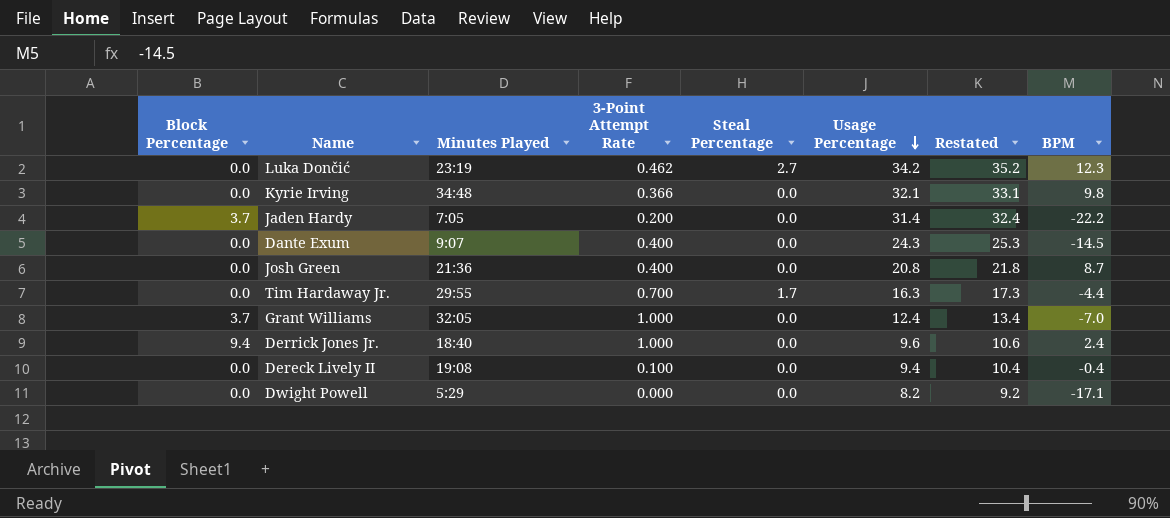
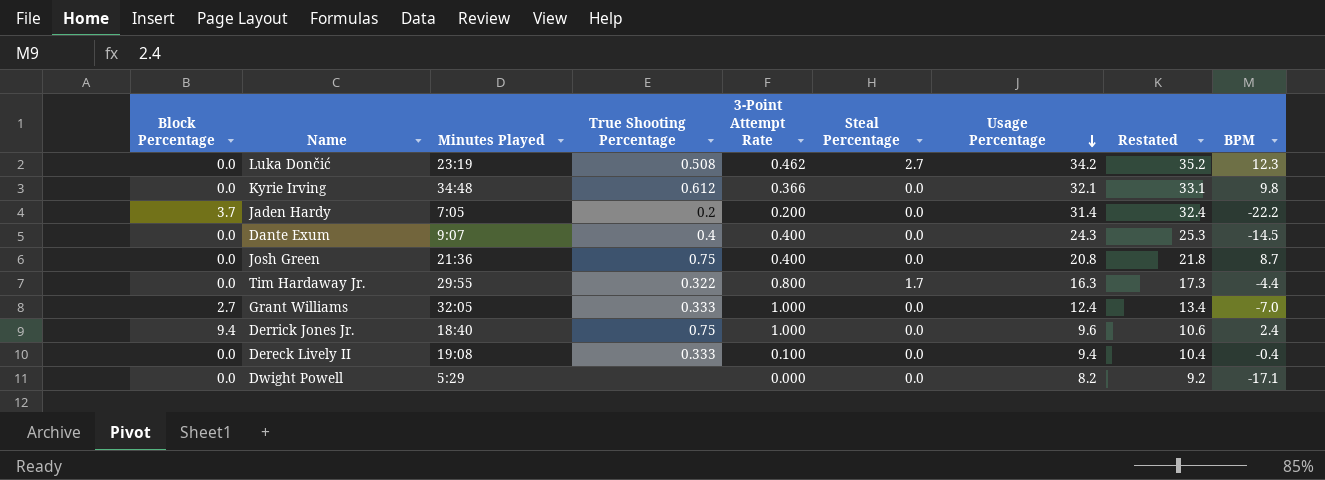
column True Shooting Percentage | position: none -> 4
Tim Hardaway Jr. | 3-Point Attempt Rate: 0.700 -> 0.800
Grant Williams | Block Percentage: 3.7 -> 2.7

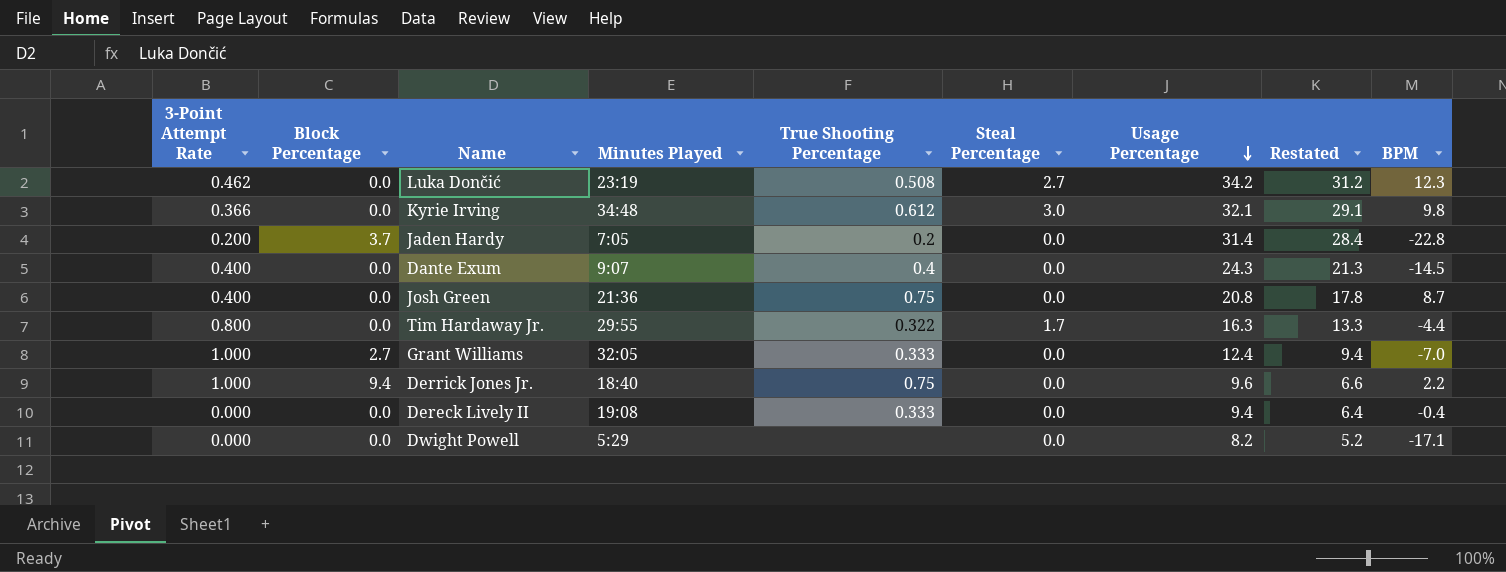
column 3-Point Attempt Rate | position: 5 -> 1
column Restated | formula: [Usage Percentage] + 1 -> [Usage Percentage] - 3
Kyrie Irving | Steal Percentage: 0.0 -> 3.0
Jaden Hardy | BPM: -22.2 -> -22.8
Derrick Jones Jr. | BPM: 2.4 -> 2.2
Dereck Lively II | 3-Point Attempt Rate: 0.100 -> 0.000

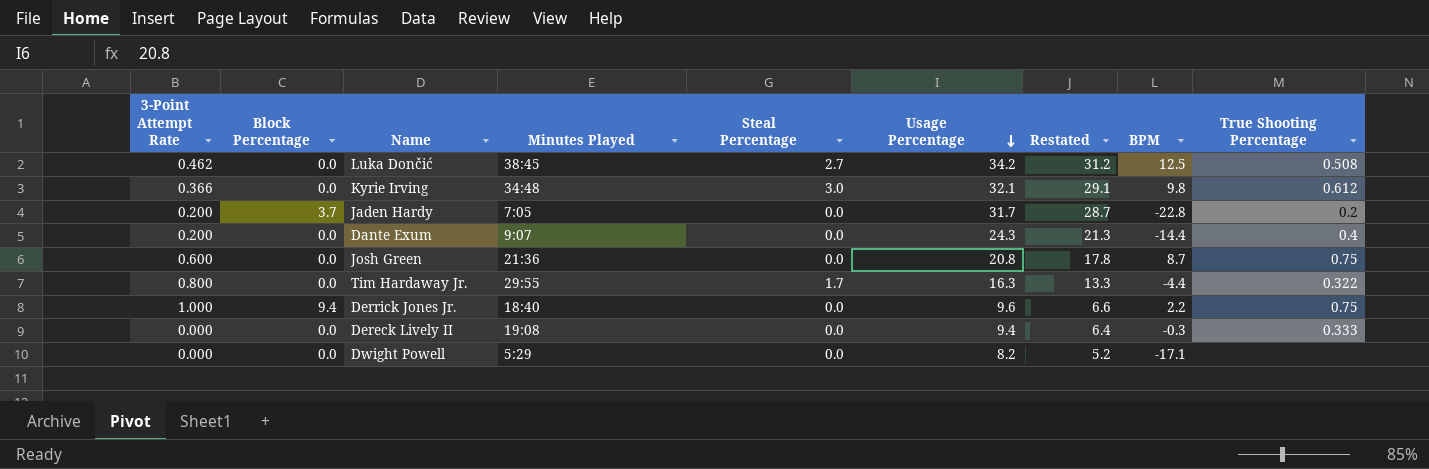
column True Shooting Percentage | position: 5 -> 9
row Grant Williams: 1.000 | 2.7 | 32:05 | 0.333 | 0.0 | 12.4 | 9.4 | -7.0 -> none
Luka Dončić | Minutes Played: 23:19 -> 38:45
Luka Dončić | BPM: 12.3 -> 12.5
Jaden Hardy | Usage Percentage: 31.4 -> 31.7
Jaden Hardy | Restated: 28.4 -> 28.7
Dante Exum | 3-Point Attempt Rate: 0.400 -> 0.200
Dante Exum | BPM: -14.5 -> -14.4
Josh Green | 3-Point Attempt Rate: 0.400 -> 0.600
Dereck Lively II | BPM: -0.4 -> -0.3

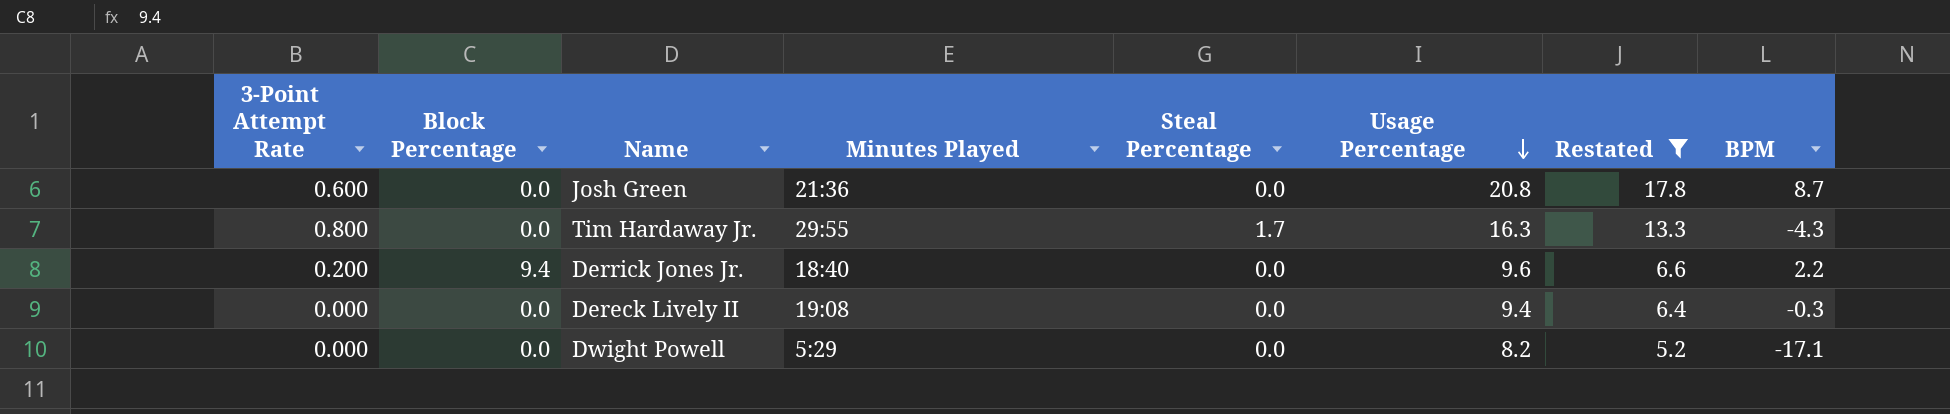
filter: none -> Restated <= 17.8
column True Shooting Percentage | position: 9 -> none
Tim Hardaway Jr. | BPM: -4.4 -> -4.3
Derrick Jones Jr. | 3-Point Attempt Rate: 1.000 -> 0.200

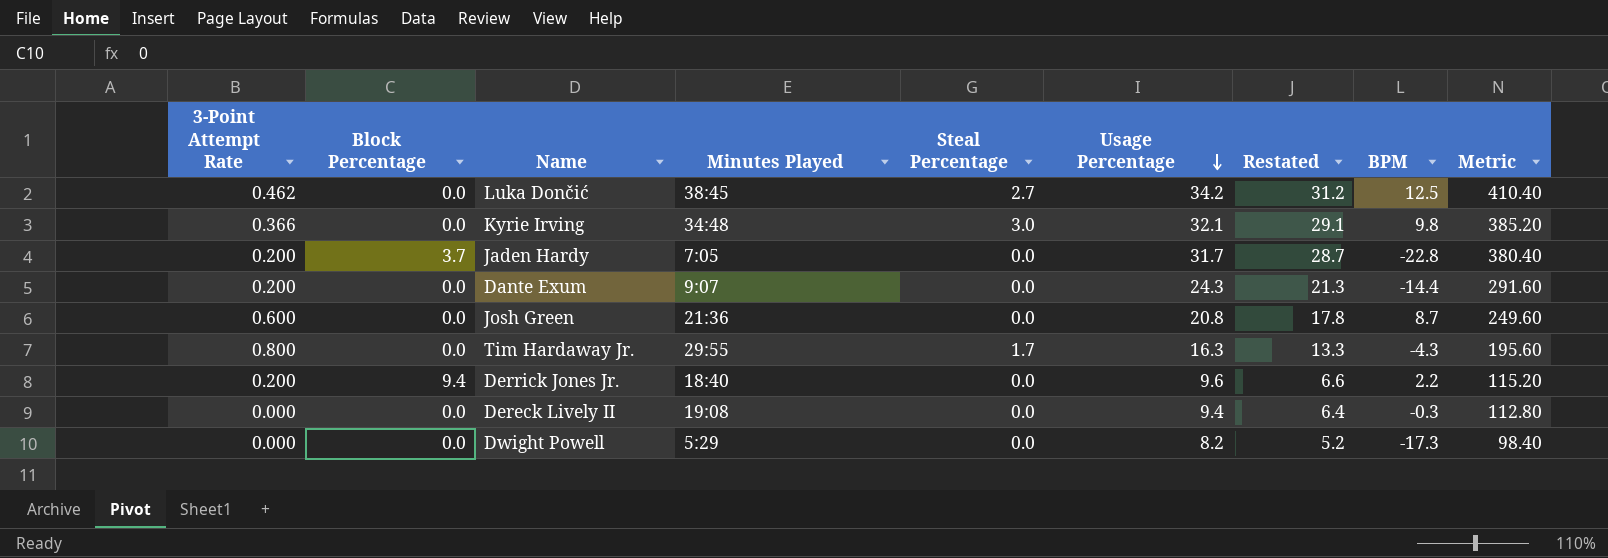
filter: Restated <= 17.8 -> none
column Metric | formula: none -> [Usage Percentage] * 12
Dwight Powell | BPM: -17.1 -> -17.3

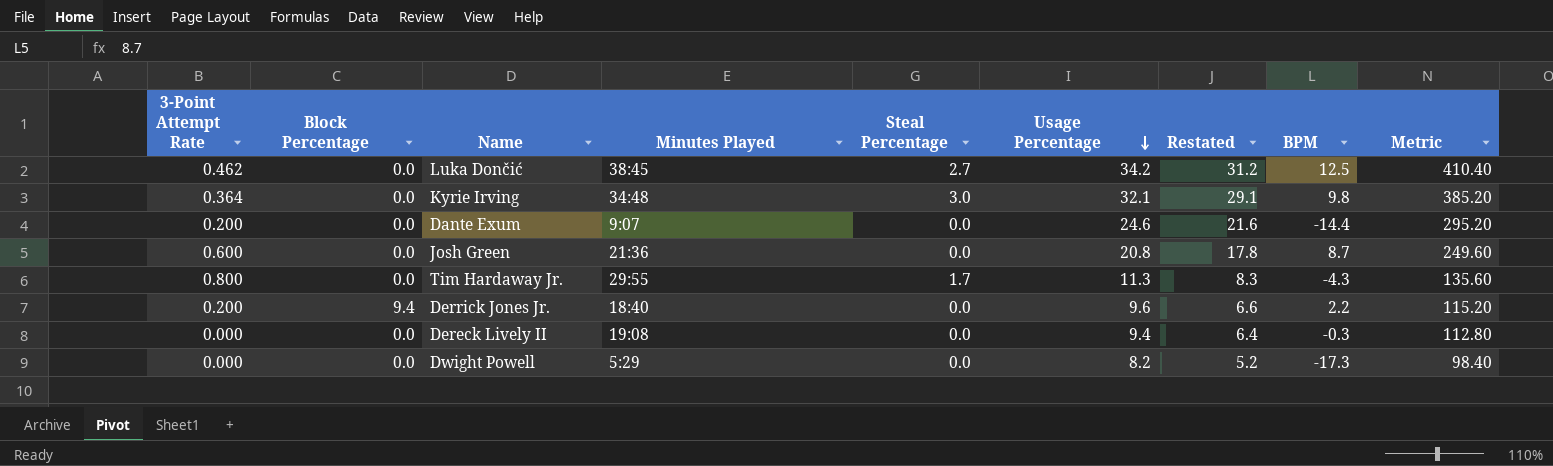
row Jaden Hardy: 0.200 | 3.7 | 7:05 | 0.0 | 31.7 | 28.7 | -22.8 | 380.40 -> none
Kyrie Irving | 3-Point Attempt Rate: 0.366 -> 0.364
Dante Exum | Usage Percentage: 24.3 -> 24.6
Dante Exum | Restated: 21.3 -> 21.6
Dante Exum | Metric: 291.60 -> 295.20
Tim Hardaway Jr. | Usage Percentage: 16.3 -> 11.3
Tim Hardaway Jr. | Restated: 13.3 -> 8.3
Tim Hardaway Jr. | Metric: 195.60 -> 135.60

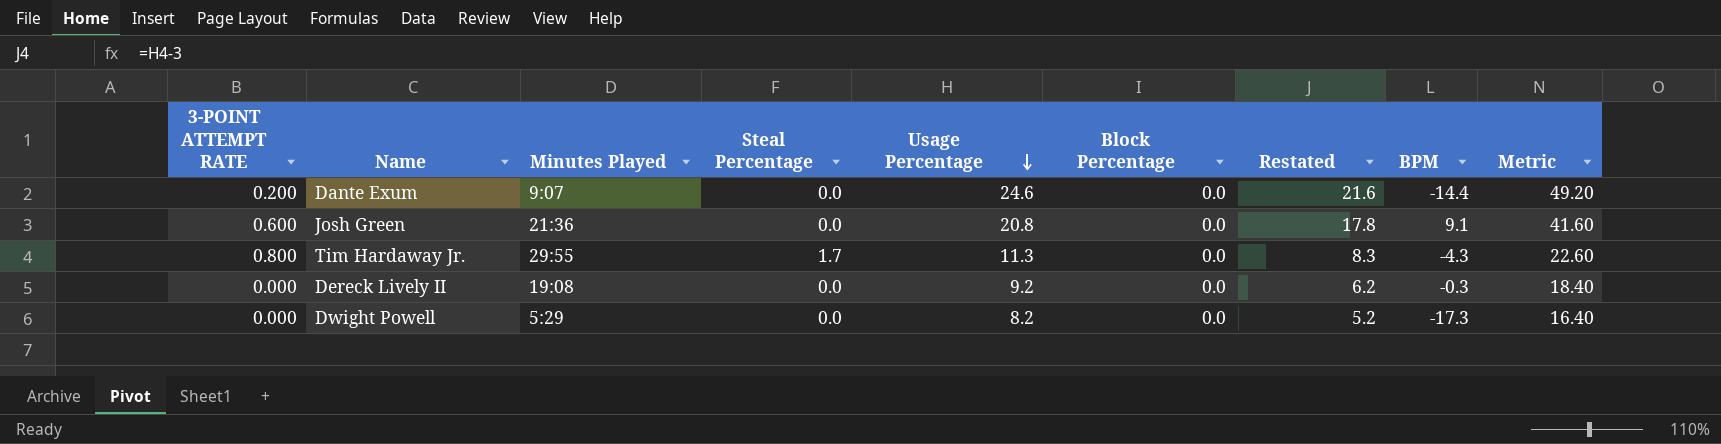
column name: 3-Point Attempt Rate -> 3-POINT ATTEMPT RATE
column Block Percentage | position: 2 -> 6
column Metric | formula: [Usage Percentage] * 12 -> [Usage Percentage] * 2
row Luka Dončić: 0.462 | 0.0 | 38:45 | 2.7 | 34.2 | 31.2 | 12.5 | 410.40 -> none
row Kyrie Irving: 0.364 | 0.0 | 34:48 | 3.0 | 32.1 | 29.1 | 9.8 | 385.20 -> none
row Derrick Jones Jr.: 0.200 | 9.4 | 18:40 | 0.0 | 9.6 | 6.6 | 2.2 | 115.20 -> none
Josh Green | BPM: 8.7 -> 9.1
Dereck Lively II | Usage Percentage: 9.4 -> 9.2
Dereck Lively II | Restated: 6.4 -> 6.2

